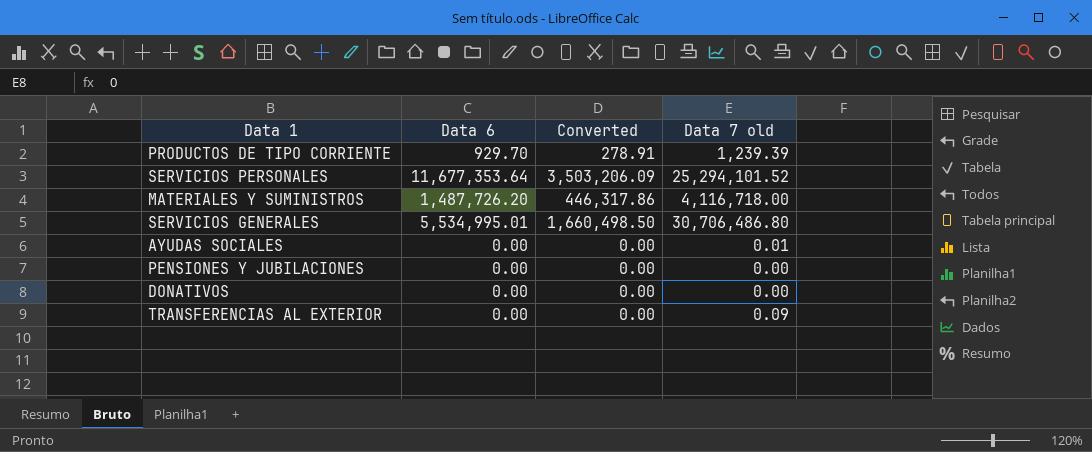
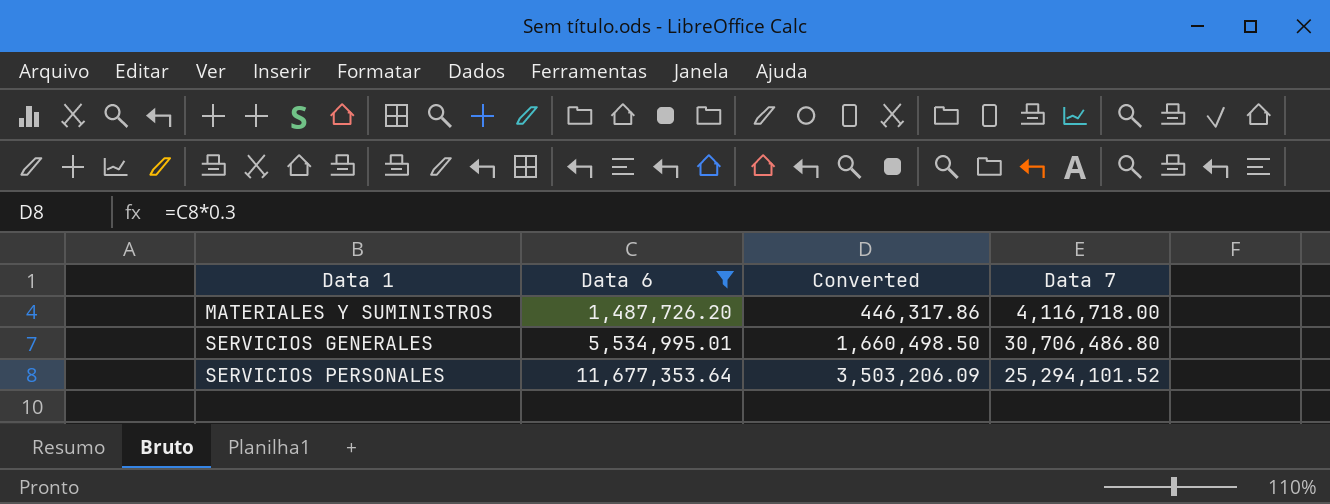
filter: none -> Data 6 >= 1,487,726.20
row order: none -> Data 1 ascending
column name: Data 7 old -> Data 7

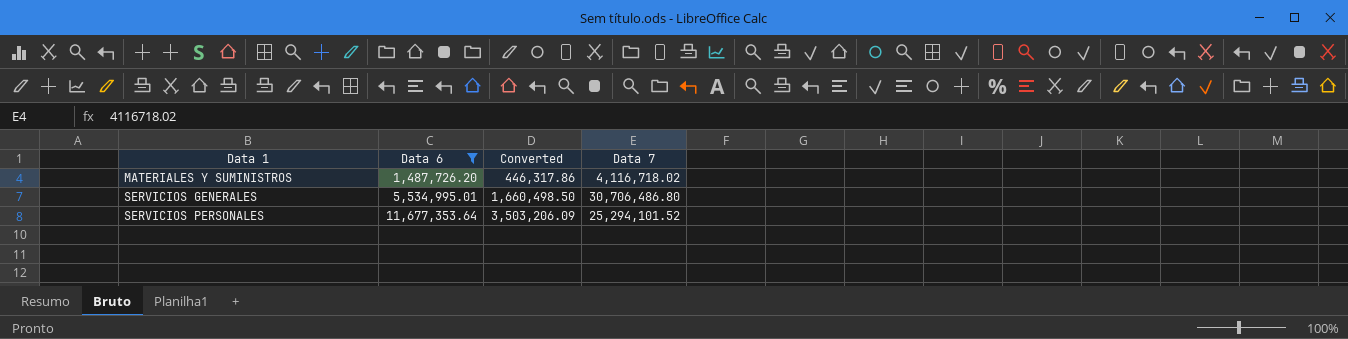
MATERIALES Y SUMINISTROS | Data 7: 4,116,718.00 -> 4,116,718.02

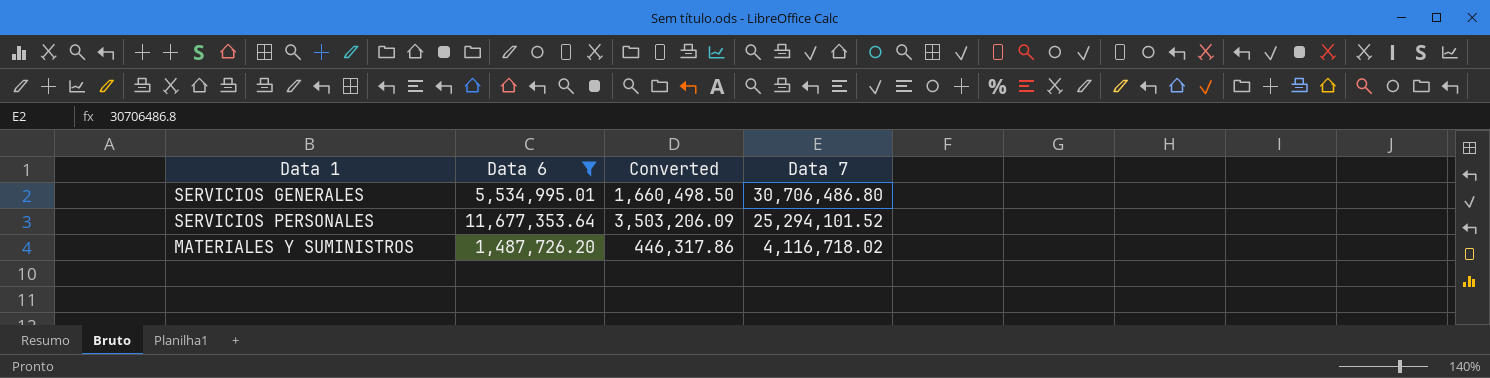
row order: Data 1 ascending -> Data 7 descending

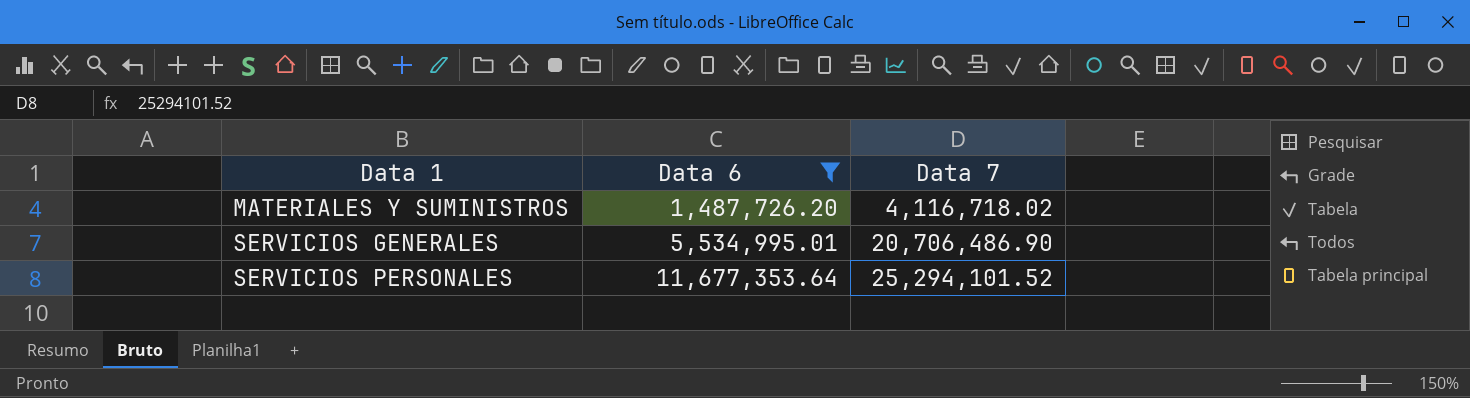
row order: Data 7 descending -> Data 1 ascending
column Converted | formula: [Data 6] * 0.3 -> none
SERVICIOS GENERALES | Data 7: 30,706,486.80 -> 20,706,486.90

